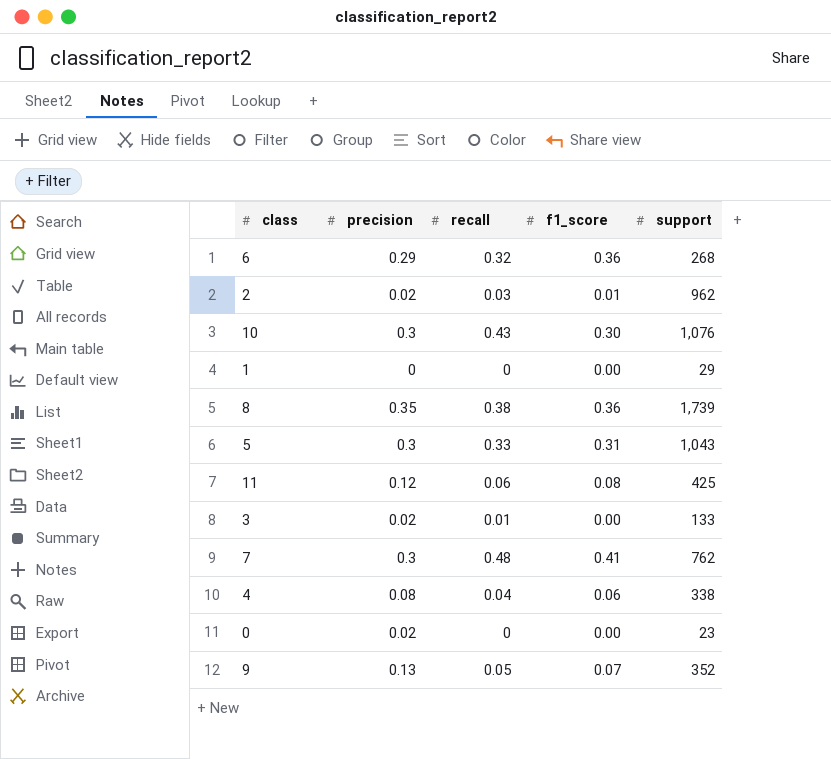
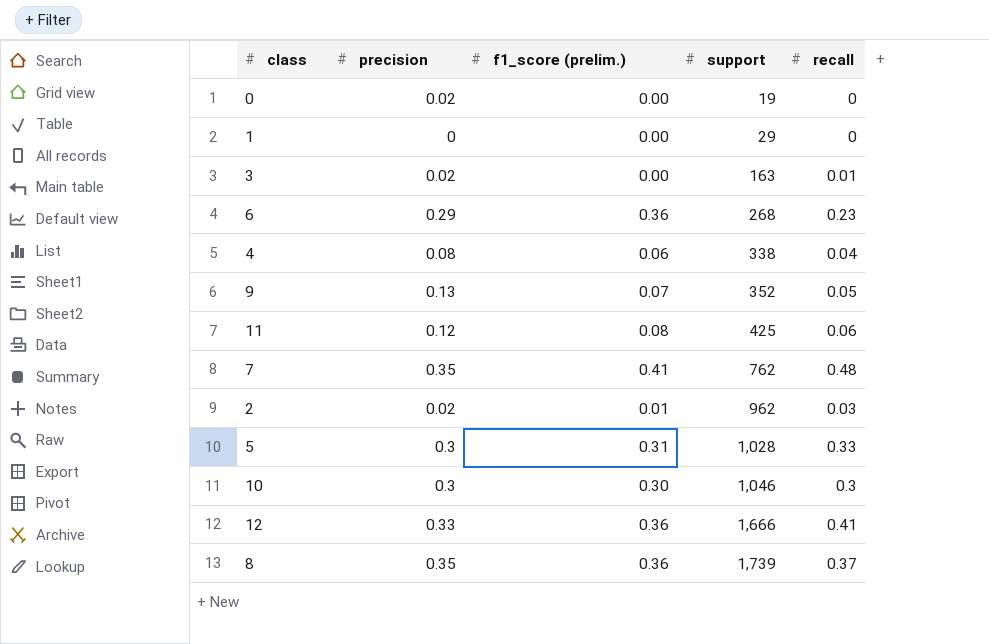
row order: none -> support ascending
column name: f1_score -> f1_score (prelim.)
column recall | position: 3 -> 5
0 | support: 23 -> 19
3 | support: 133 -> 163
6 | recall: 0.32 -> 0.23
7 | precision: 0.3 -> 0.35
5 | support: 1,043 -> 1,028
10 | support: 1,076 -> 1,046
10 | recall: 0.43 -> 0.3
row 12: none -> 0.33 | 0.36 | 1,666 | 0.41
8 | recall: 0.38 -> 0.37

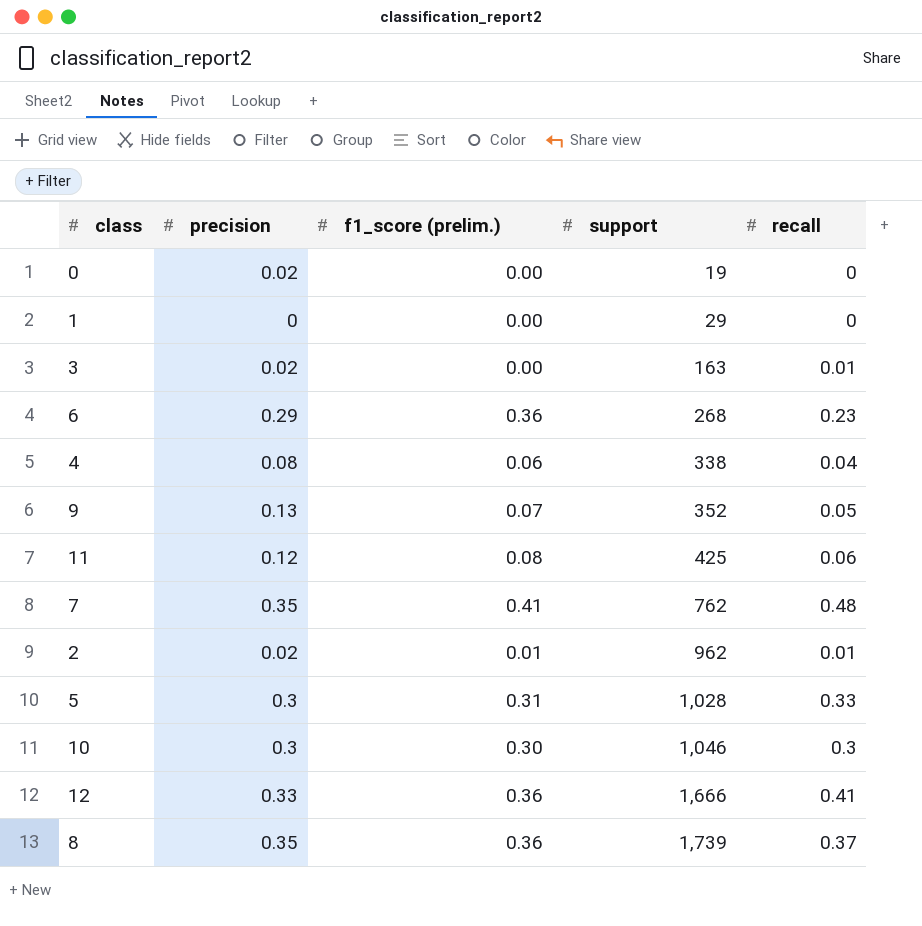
2 | recall: 0.03 -> 0.01

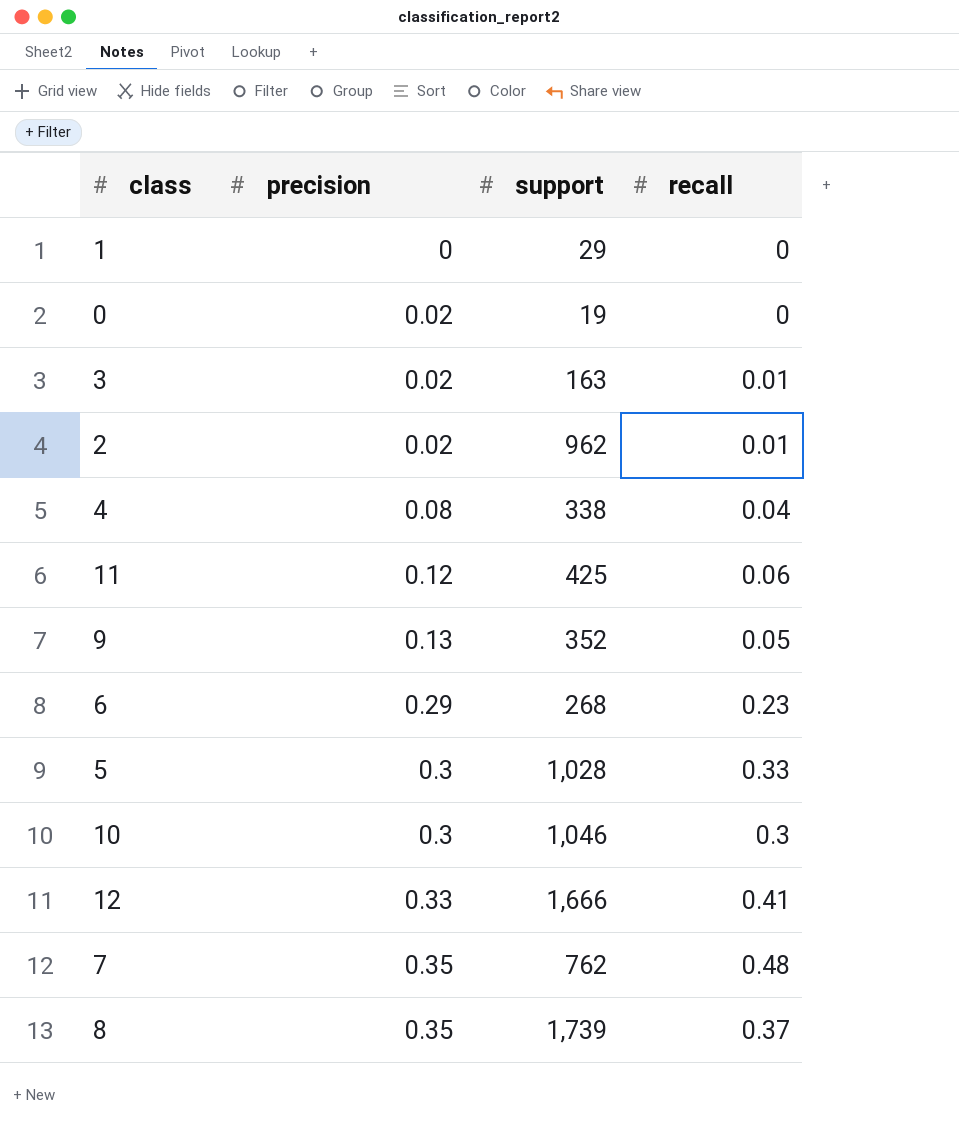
row order: support ascending -> precision ascending
column f1_score (prelim.) | position: 3 -> none

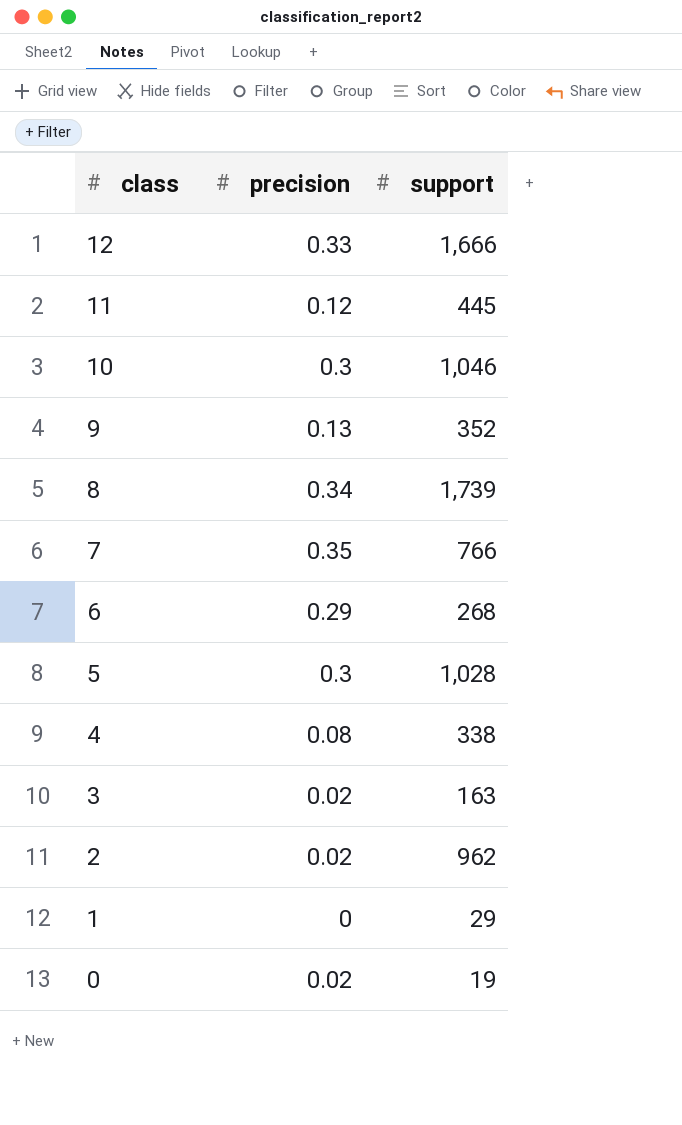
row order: precision ascending -> class descending
column recall | position: 4 -> none
11 | support: 425 -> 445
8 | precision: 0.35 -> 0.34
7 | support: 762 -> 766

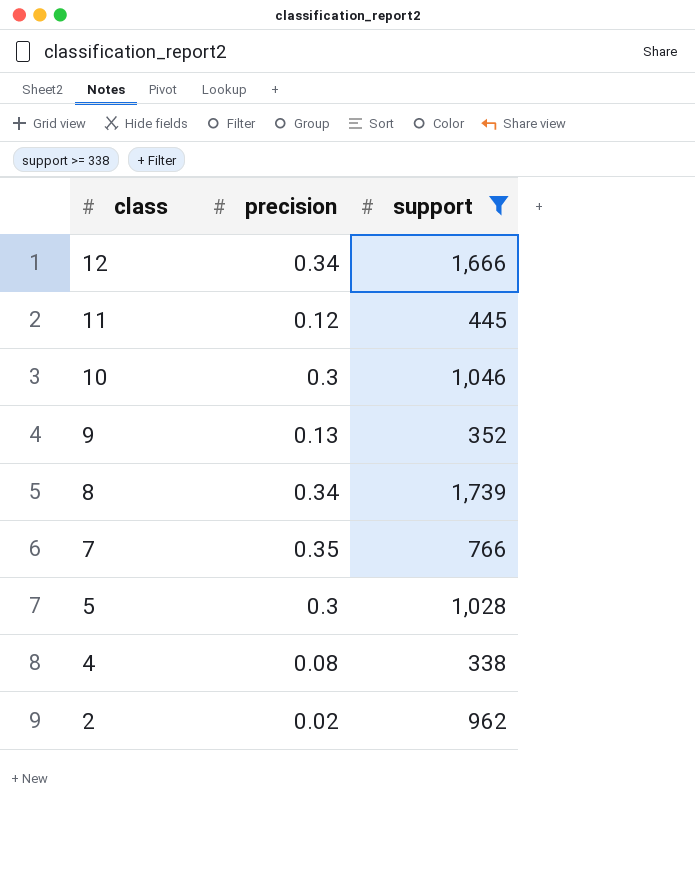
filter: none -> support >= 338
12 | precision: 0.33 -> 0.34

